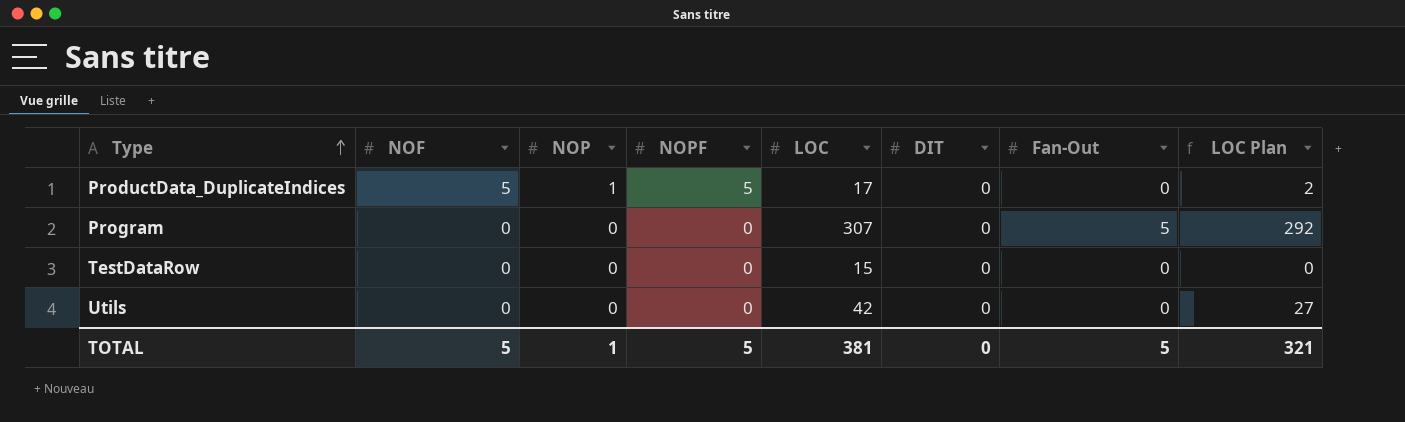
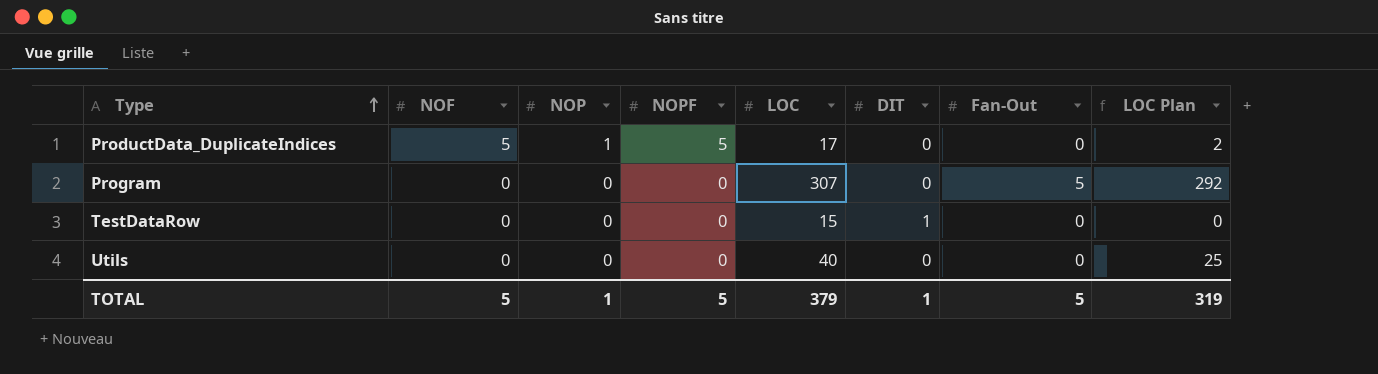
TestDataRow | DIT: 0 -> 1
Utils | LOC: 42 -> 40
Utils | LOC Plan: 27 -> 25
TOTAL | LOC: 381 -> 379
TOTAL | DIT: 0 -> 1
TOTAL | LOC Plan: 321 -> 319

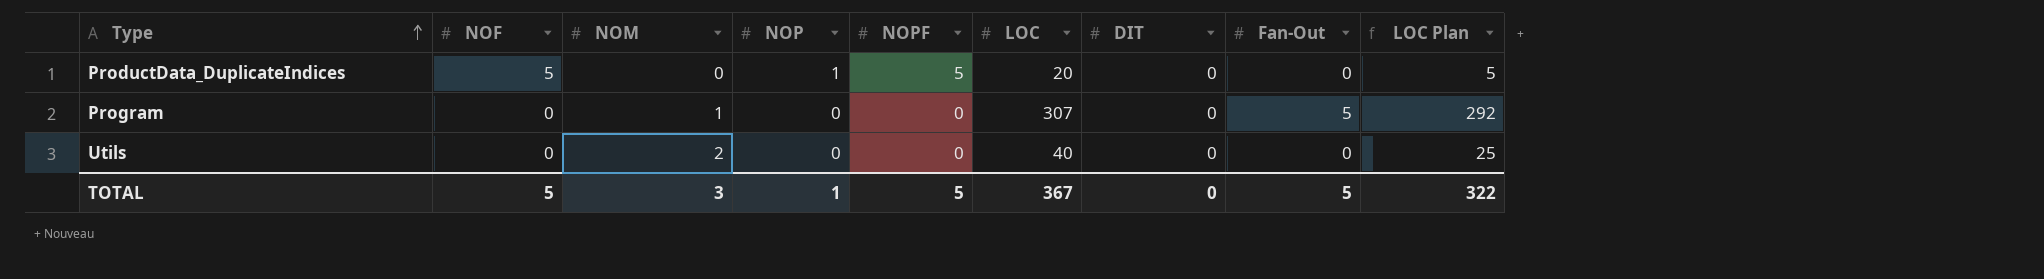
column NOM | position: none -> 3
row TestDataRow: 0 | 0 | 0 | 15 | 1 | 0 | 0 -> none
ProductData_DuplicateIndices | LOC: 17 -> 20
ProductData_DuplicateIndices | LOC Plan: 2 -> 5
TOTAL | LOC: 379 -> 367
TOTAL | DIT: 1 -> 0
TOTAL | LOC Plan: 319 -> 322

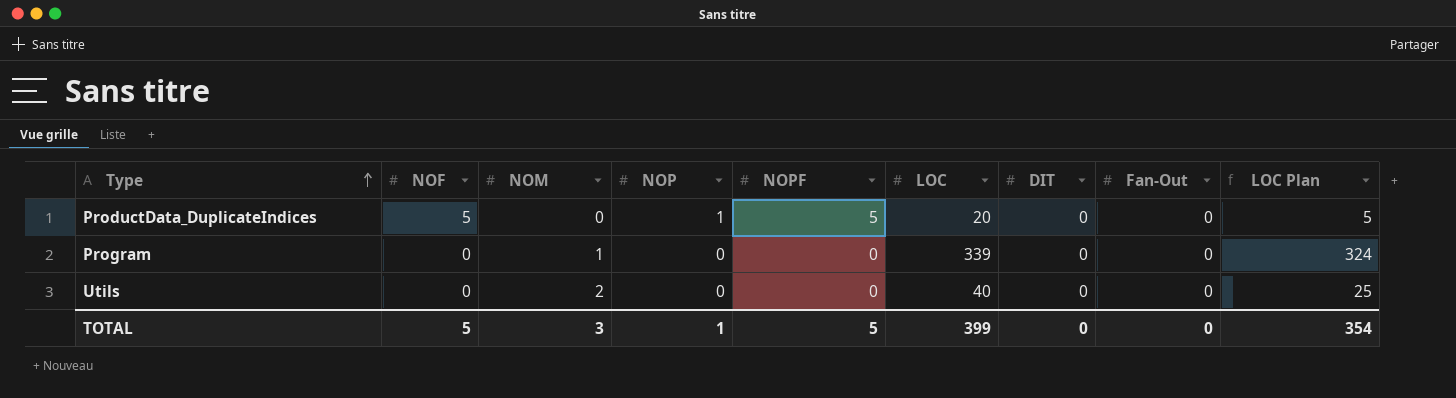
Program | LOC: 307 -> 339
Program | Fan-Out: 5 -> 0
Program | LOC Plan: 292 -> 324
TOTAL | LOC: 367 -> 399
TOTAL | Fan-Out: 5 -> 0
TOTAL | LOC Plan: 322 -> 354

